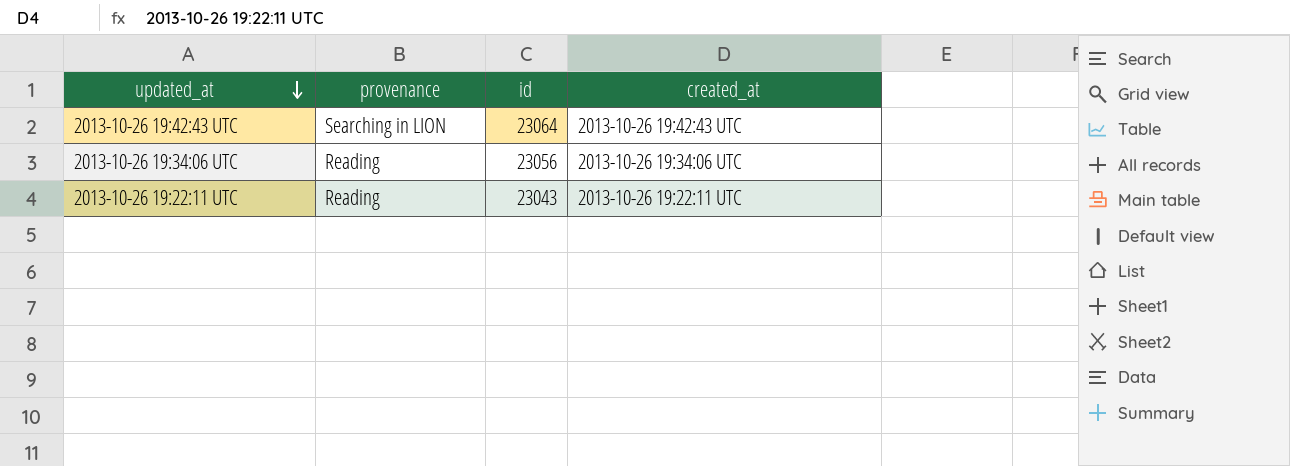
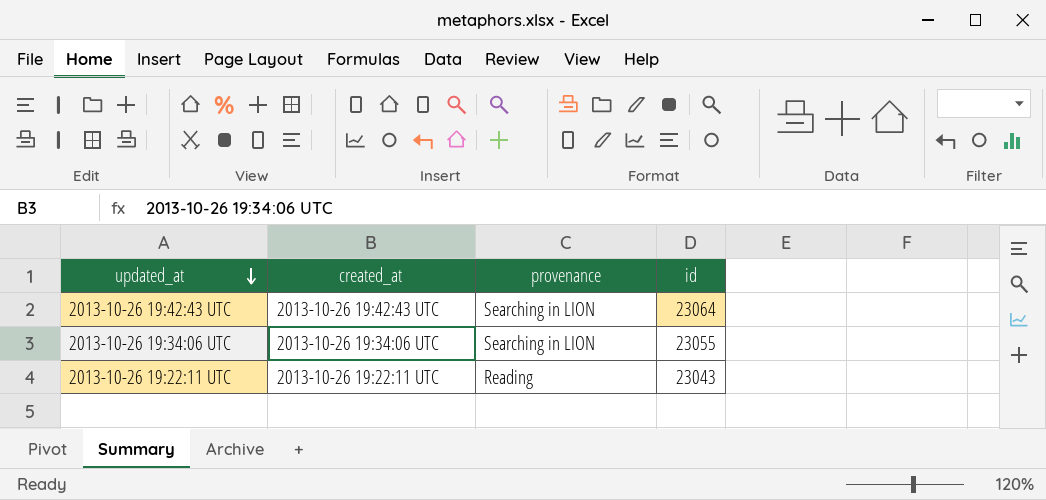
column created_at | position: 4 -> 2
2013-10-26 19:34:06 UTC | provenance: Reading -> Searching in LION
2013-10-26 19:34:06 UTC | id: 23056 -> 23055

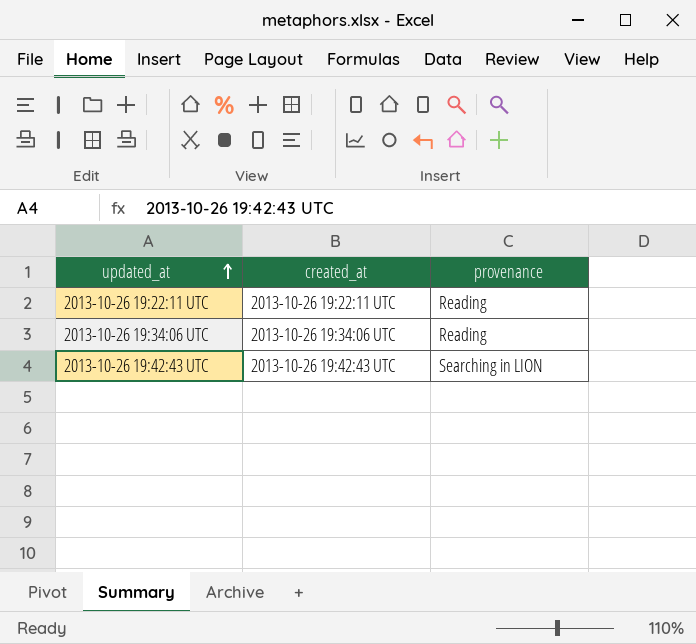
row order: updated_at descending -> updated_at ascending
column id | position: 4 -> none
2013-10-26 19:34:06 UTC | provenance: Searching in LION -> Reading

